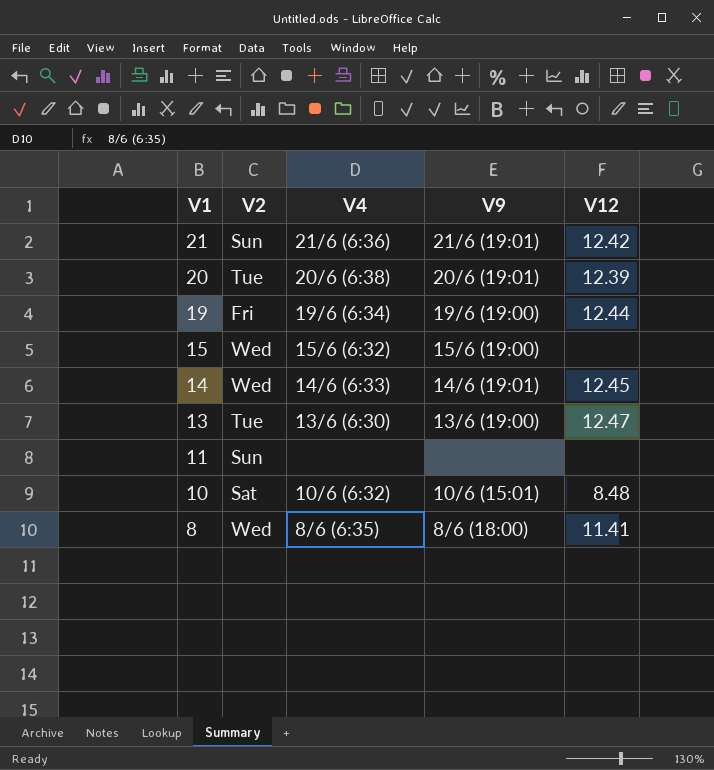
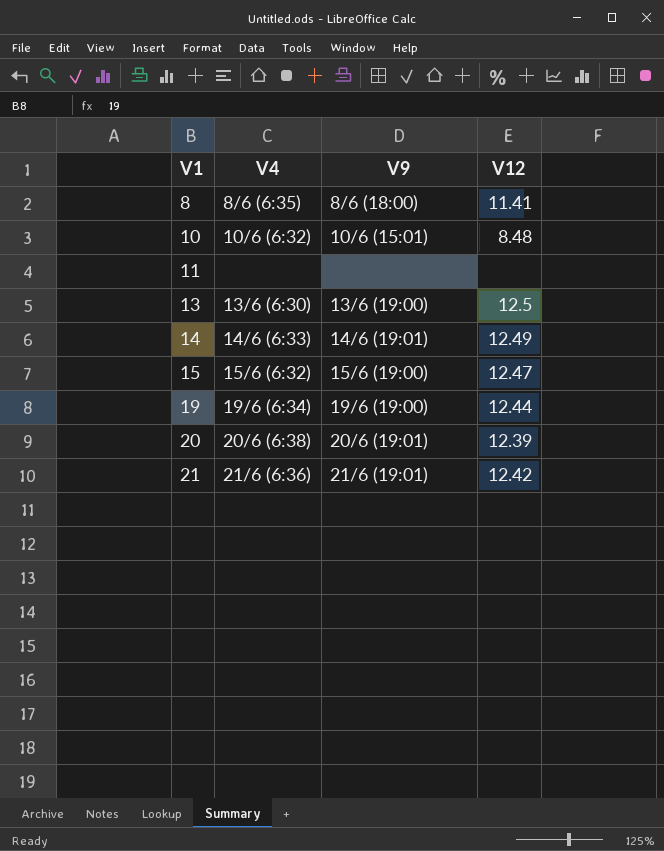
row order: V1 descending -> V1 ascending
column V2 | position: 2 -> none
13 | V12: 12.47 -> 12.5
14 | V12: 12.45 -> 12.49
15 | V12: none -> 12.47

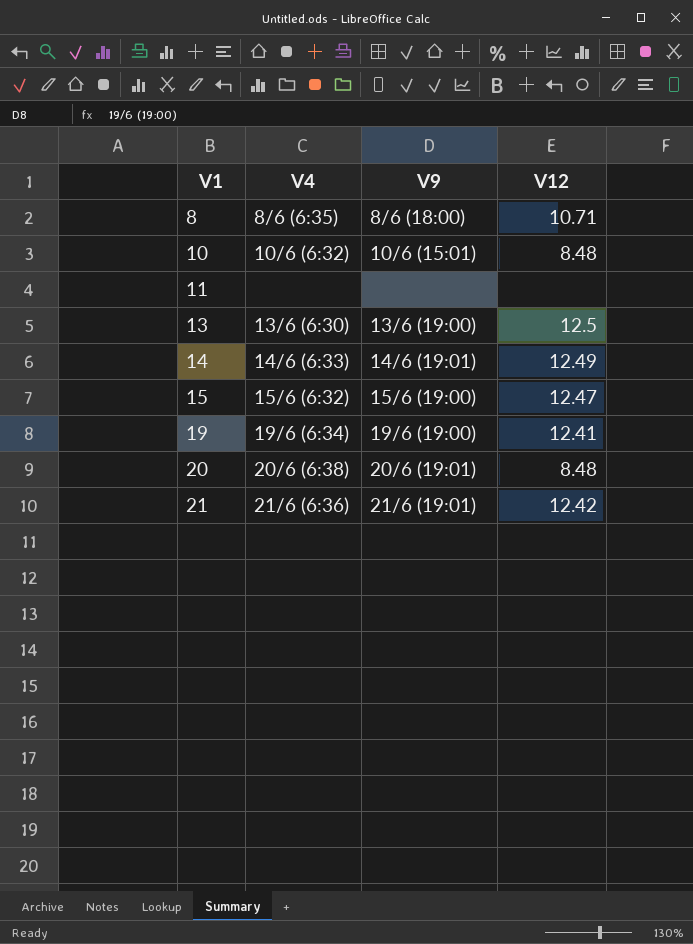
8 | V12: 11.41 -> 10.71
19 | V12: 12.44 -> 12.41
20 | V12: 12.39 -> 8.48

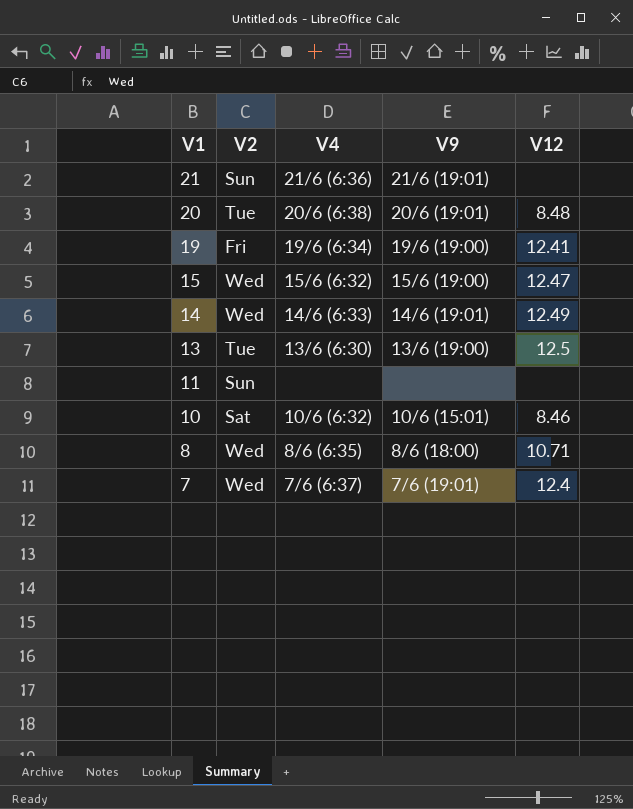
row order: V1 ascending -> V1 descending
column V2 | position: none -> 2
21 | V12: 12.42 -> none
10 | V12: 8.48 -> 8.46
row 7: none -> Wed | 7/6 (6:37) | 7/6 (19:01) | 12.4

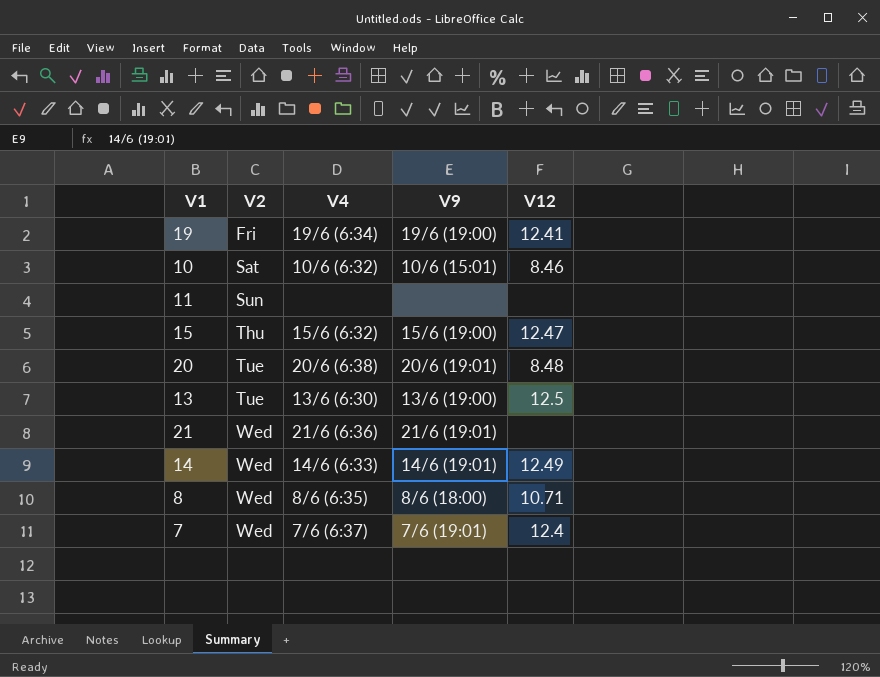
row order: V1 descending -> V2 ascending
15 | V2: Wed -> Thu
21 | V2: Sun -> Wed

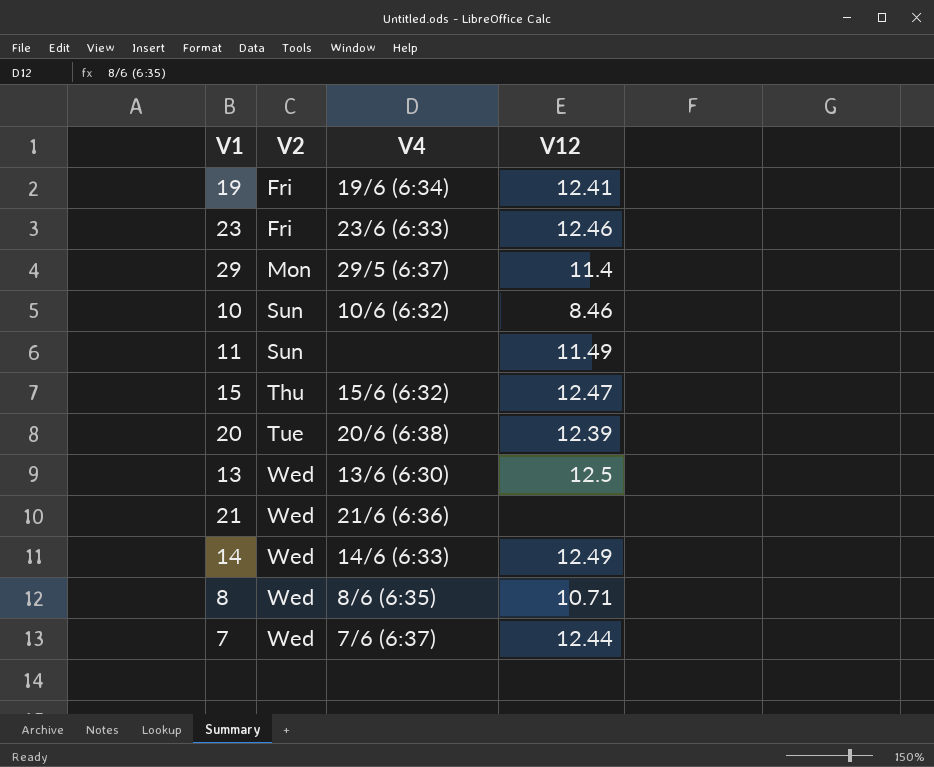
column V9 | position: 4 -> none
row 23: none -> Fri | 23/6 (6:33) | 12.46
row 29: none -> Mon | 29/5 (6:37) | 11.4
10 | V2: Sat -> Sun
11 | V12: none -> 11.49
20 | V12: 8.48 -> 12.39
13 | V2: Tue -> Wed
7 | V12: 12.4 -> 12.44

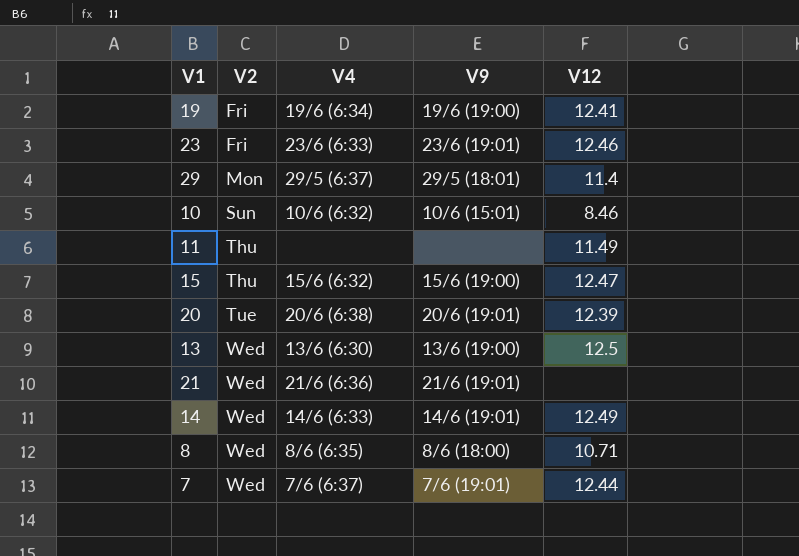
column V9 | position: none -> 4
11 | V2: Sun -> Thu

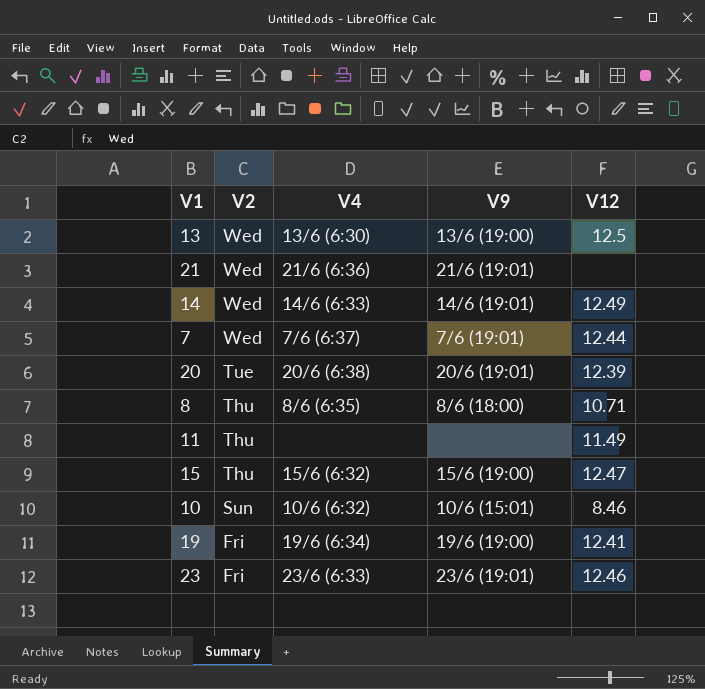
row order: V2 ascending -> V2 descending
row 29: Mon | 29/5 (6:37) | 29/5 (18:01) | 11.4 -> none
8 | V2: Wed -> Thu

